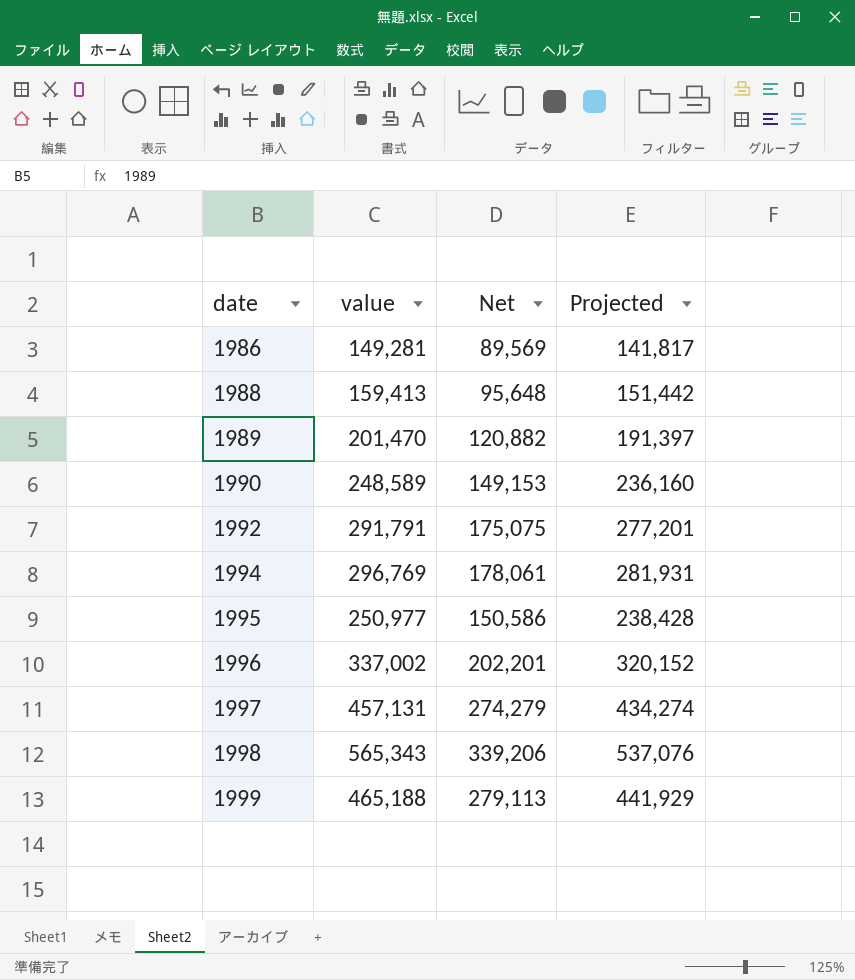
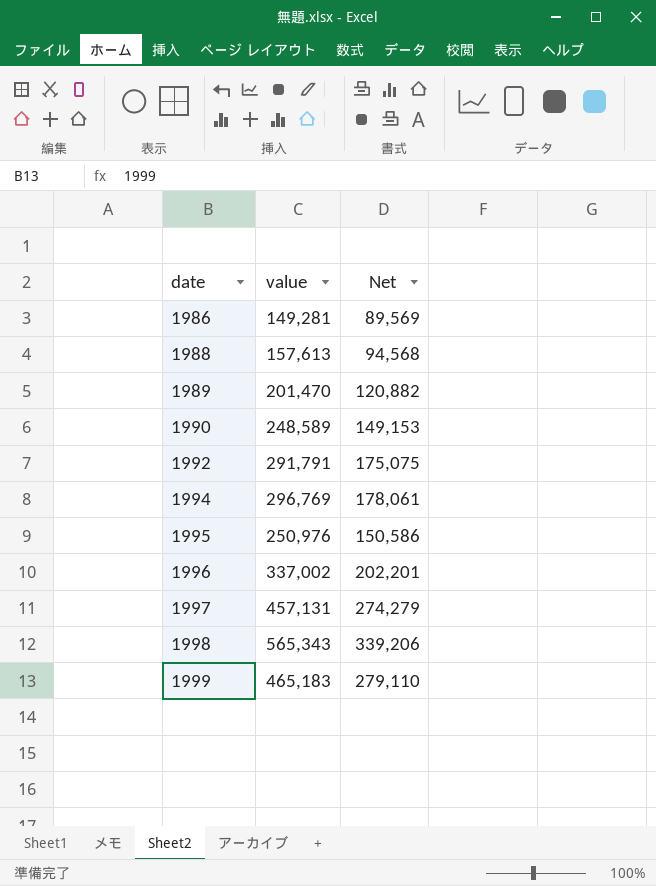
column Projected | formula: [value] * 0.95 -> none
1988 | value: 159,413 -> 157,613
1988 | Net: 95,648 -> 94,568
1995 | value: 250,977 -> 250,976
1999 | value: 465,188 -> 465,183
1999 | Net: 279,113 -> 279,110

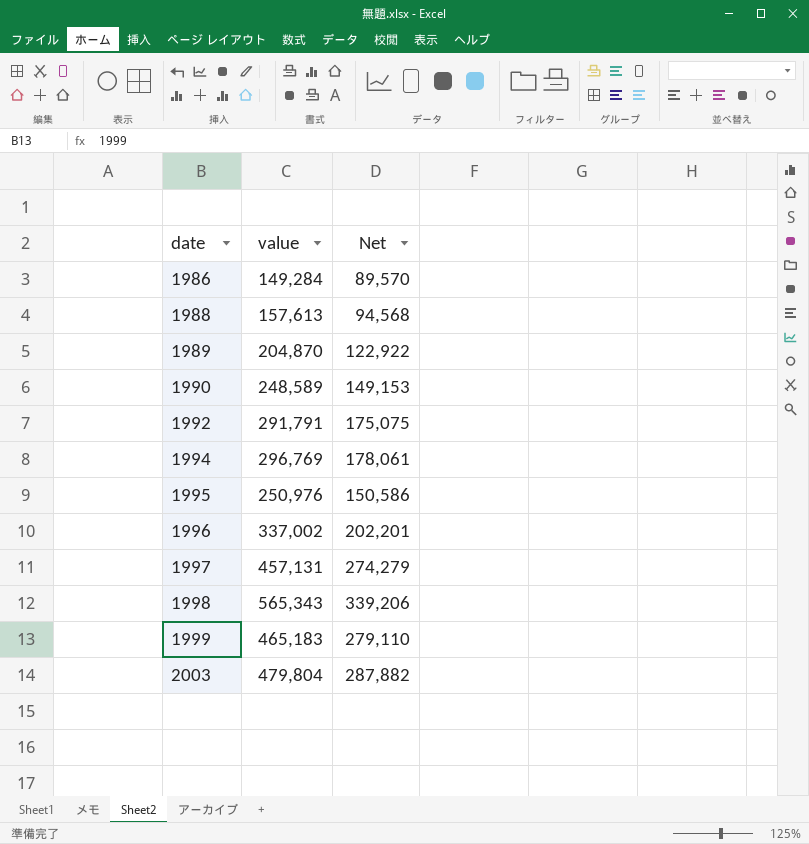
1986 | value: 149,281 -> 149,284
1986 | Net: 89,569 -> 89,570
1989 | value: 201,470 -> 204,870
1989 | Net: 120,882 -> 122,922
row 2003: none -> 479,804 | 287,882

